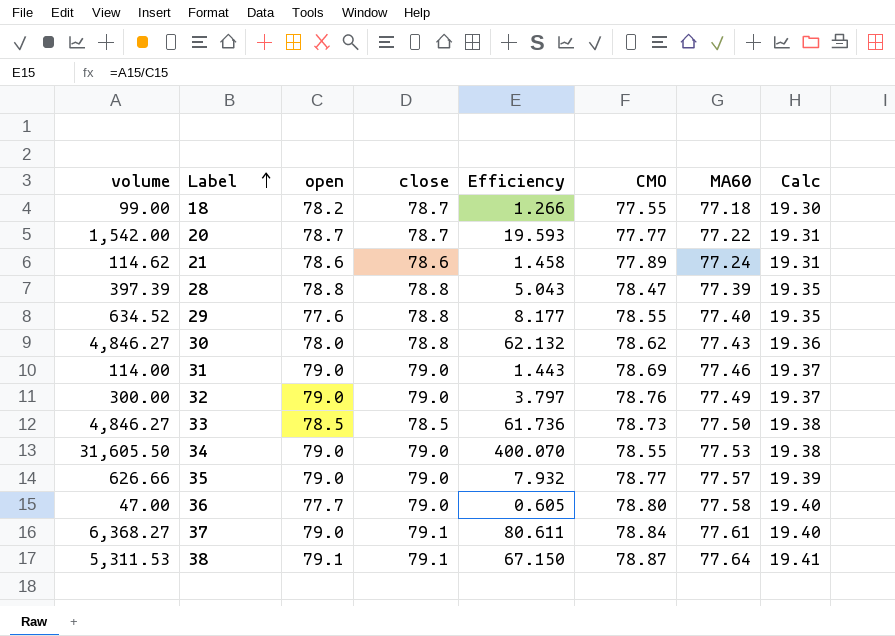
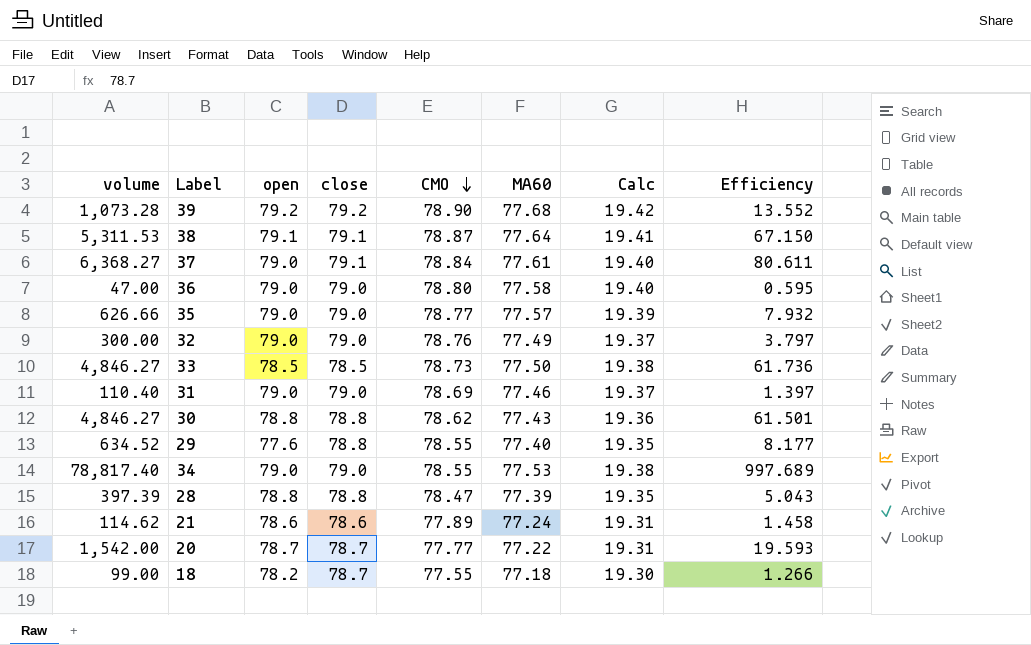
row order: Label ascending -> CMO descending
column Efficiency | position: 5 -> 8
row 39: none -> 1,073.28 | 79.2 | 79.2 | 78.90 | 77.68 | 19.42 | 13.552
36 | open: 77.7 -> 79.0
36 | Efficiency: 0.605 -> 0.595
31 | volume: 114.00 -> 110.40
31 | Efficiency: 1.443 -> 1.397
30 | open: 78.0 -> 78.8
30 | Efficiency: 62.132 -> 61.501
34 | volume: 31,605.50 -> 78,817.40
34 | Efficiency: 400.070 -> 997.689

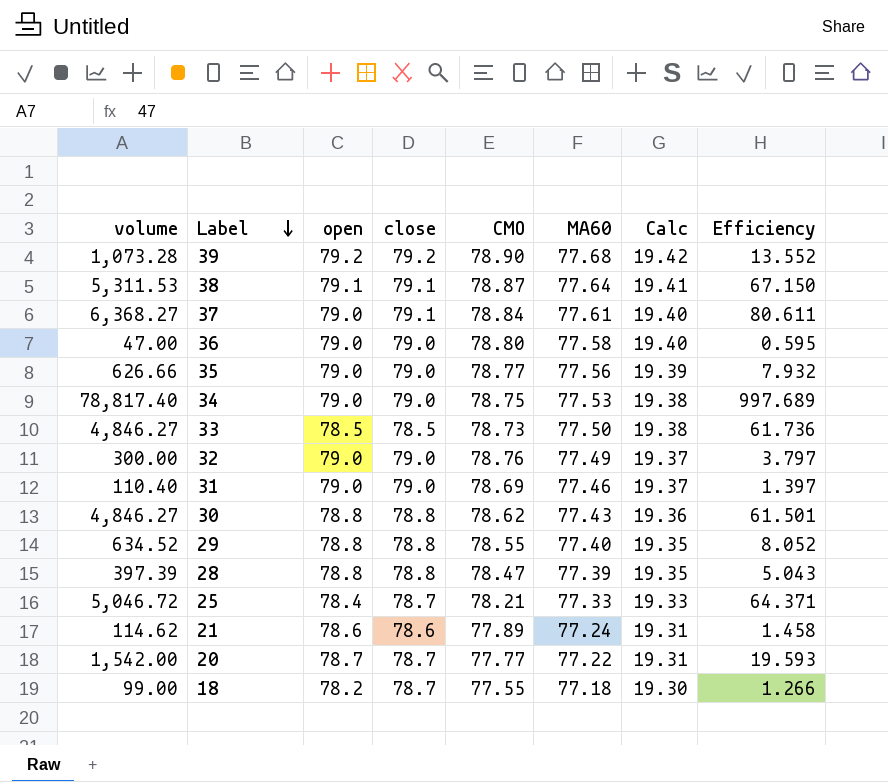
row order: CMO descending -> Label descending
35 | MA60: 77.57 -> 77.56
34 | CMO: 78.55 -> 78.75
29 | open: 77.6 -> 78.8
29 | Efficiency: 8.177 -> 8.052
row 25: none -> 5,046.72 | 78.4 | 78.7 | 78.21 | 77.33 | 19.33 | 64.371

